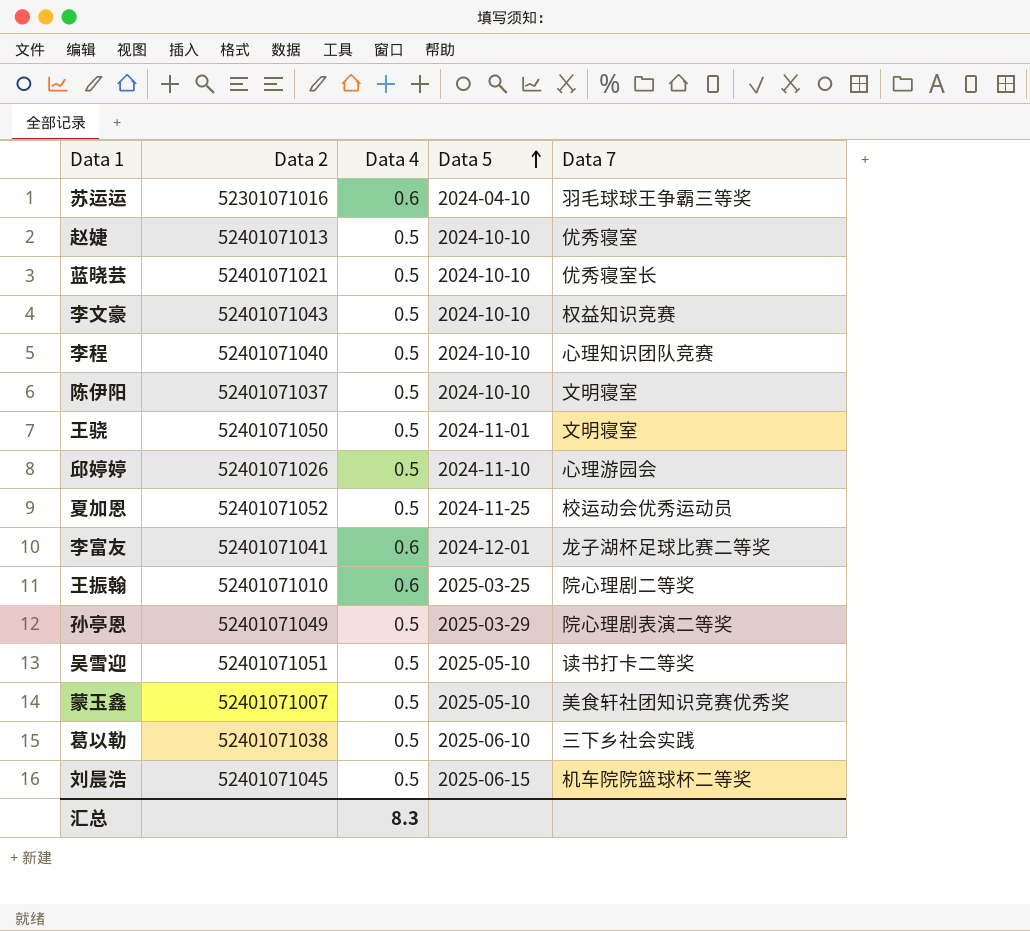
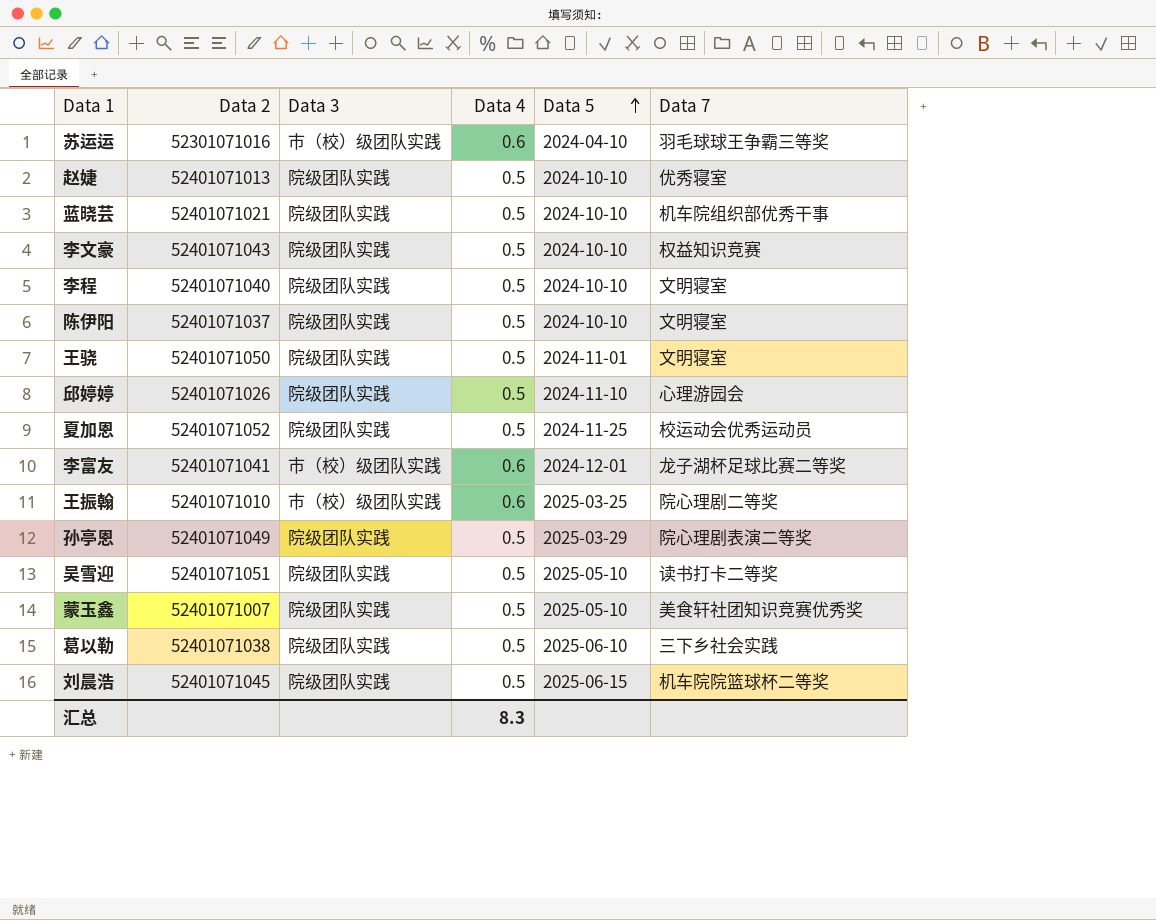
column Data 3 | position: none -> 3
蓝晓芸 | Data 7: 优秀寝室长 -> 机车院组织部优秀干事
李程 | Data 7: 心理知识团队竞赛 -> 文明寝室

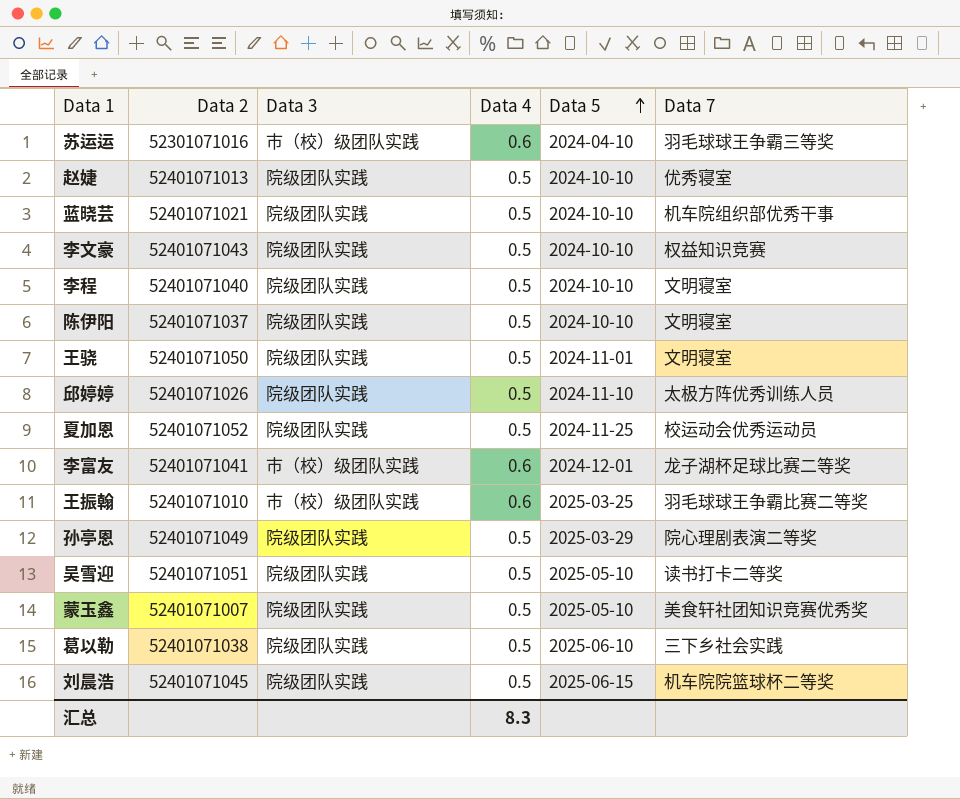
邱婷婷 | Data 7: 心理游园会 -> 太极方阵优秀训练人员
王振翰 | Data 7: 院心理剧二等奖 -> 羽毛球球王争霸比赛二等奖

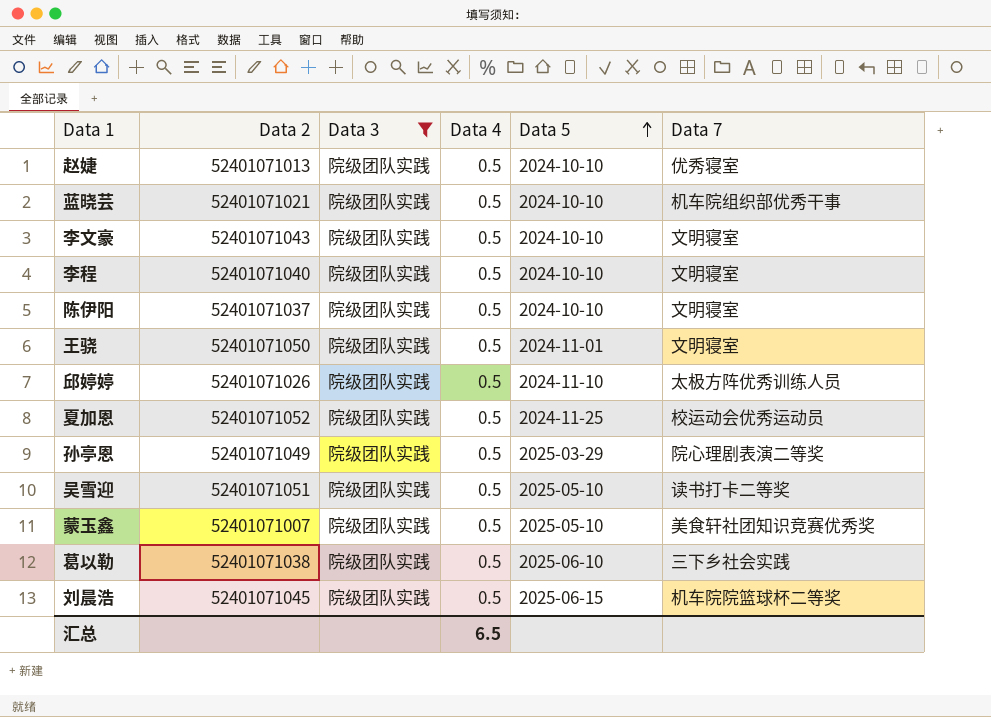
filter: none -> Data 3 = 院级团队实践
李文豪 | Data 7: 权益知识竞赛 -> 文明寝室
汇总 | Data 4: 8.3 -> 6.5

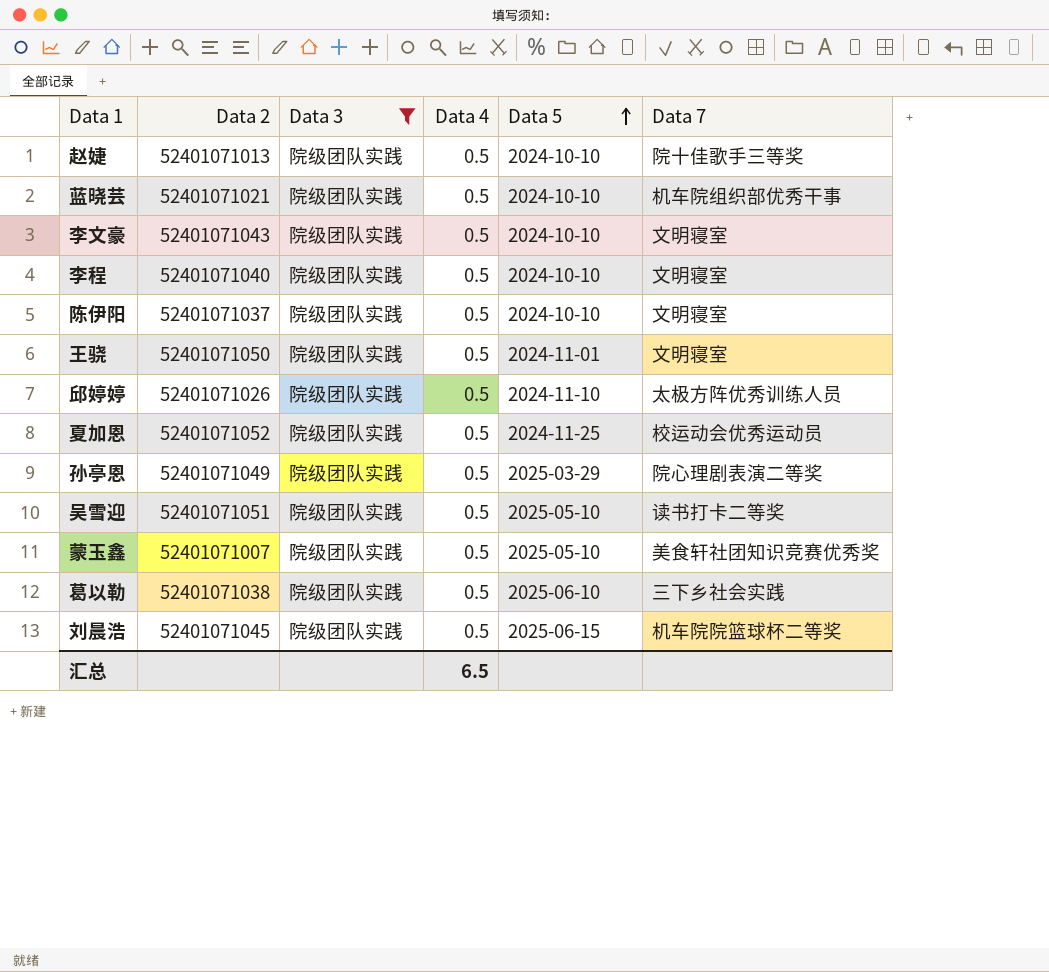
赵婕 | Data 7: 优秀寝室 -> 院十佳歌手三等奖

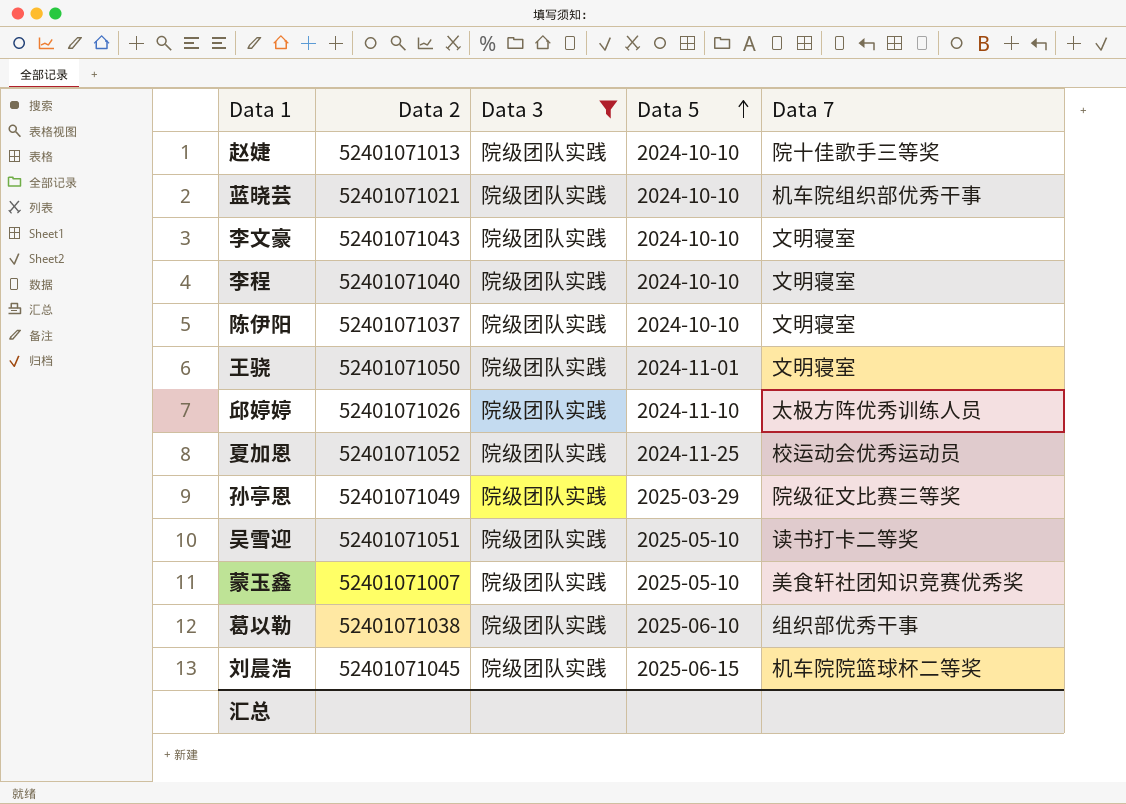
column Data 4 | position: 4 -> none
孙亭恩 | Data 7: 院心理剧表演二等奖 -> 院级征文比赛三等奖
葛以勒 | Data 7: 三下乡社会实践 -> 组织部优秀干事

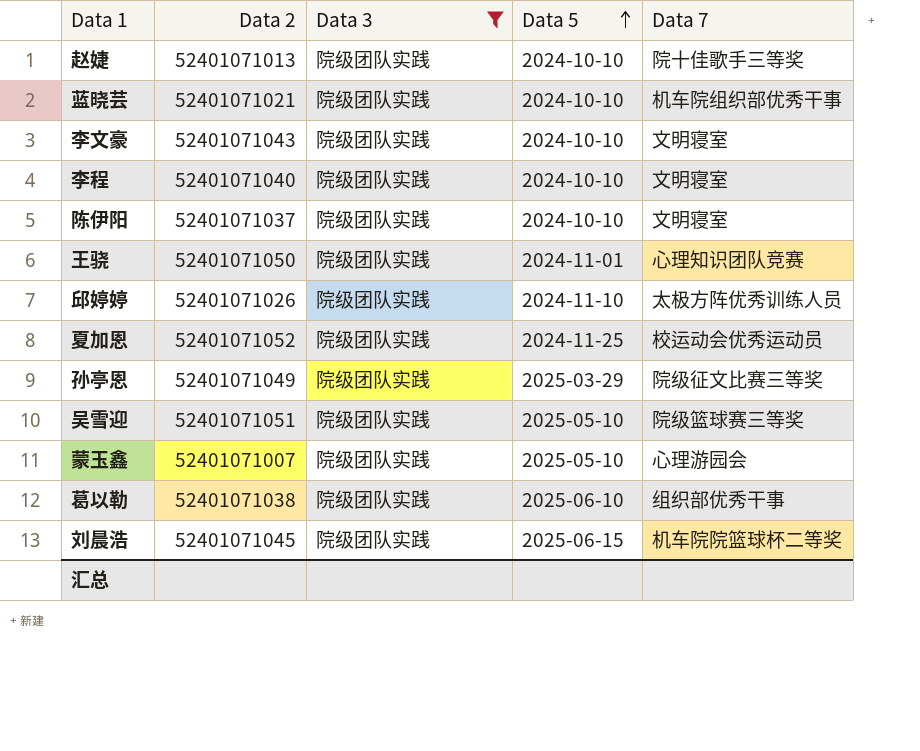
王骁 | Data 7: 文明寝室 -> 心理知识团队竞赛
吴雪迎 | Data 7: 读书打卡二等奖 -> 院级篮球赛三等奖
蒙玉鑫 | Data 7: 美食轩社团知识竞赛优秀奖 -> 心理游园会

